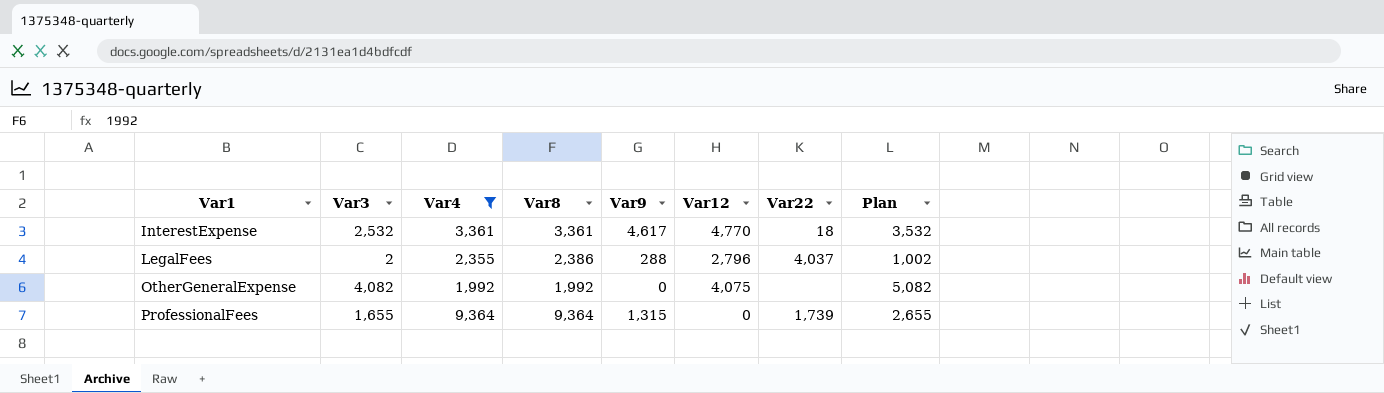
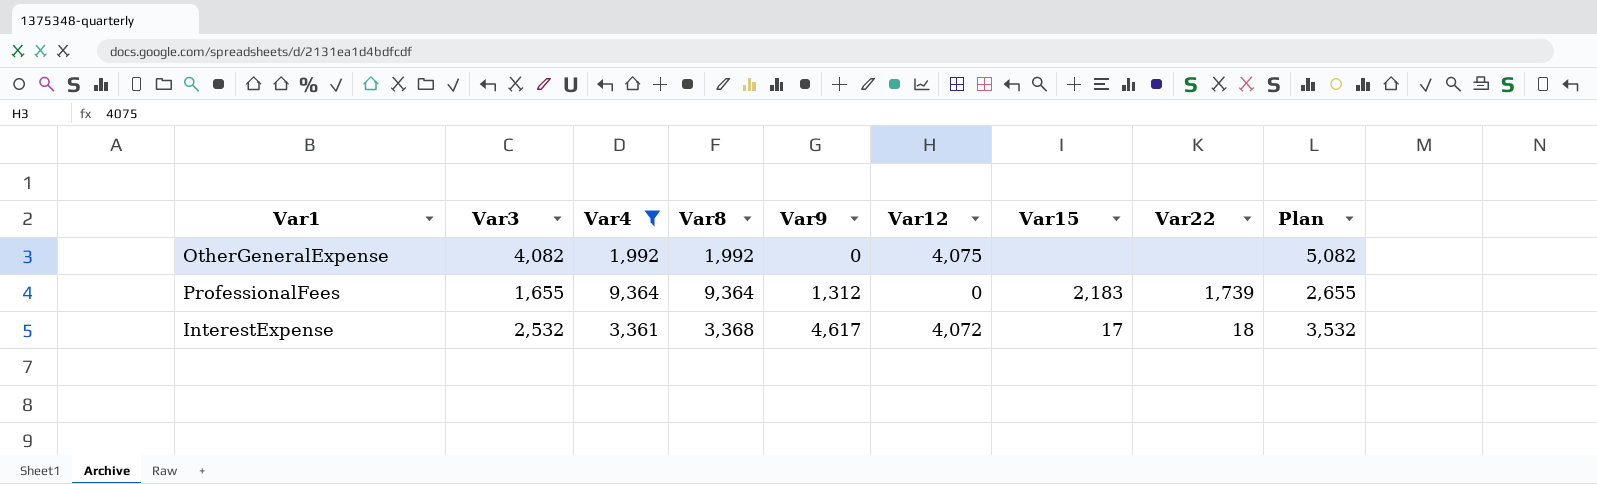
row order: Var1 ascending -> Var9 ascending
column Var15 | position: none -> 7
row LegalFees: 2 | 2,355 | 2,386 | 288 | 2,796 | 4,037 | 1,002 -> none
ProfessionalFees | Var9: 1,315 -> 1,312
InterestExpense | Var8: 3,361 -> 3,368
InterestExpense | Var12: 4,770 -> 4,072

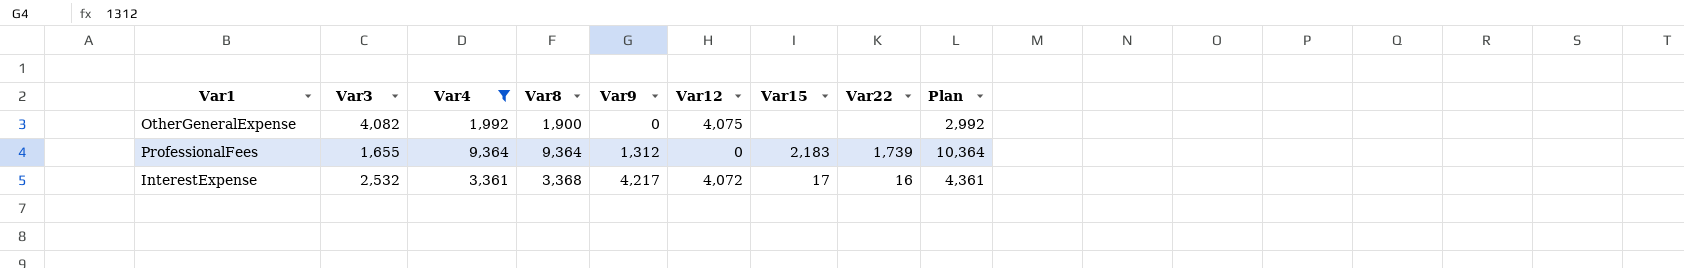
column Plan | formula: [Var3] + 1000 -> [Var4] + 1000
OtherGeneralExpense | Var8: 1,992 -> 1,900
InterestExpense | Var9: 4,617 -> 4,217
InterestExpense | Var22: 18 -> 16

